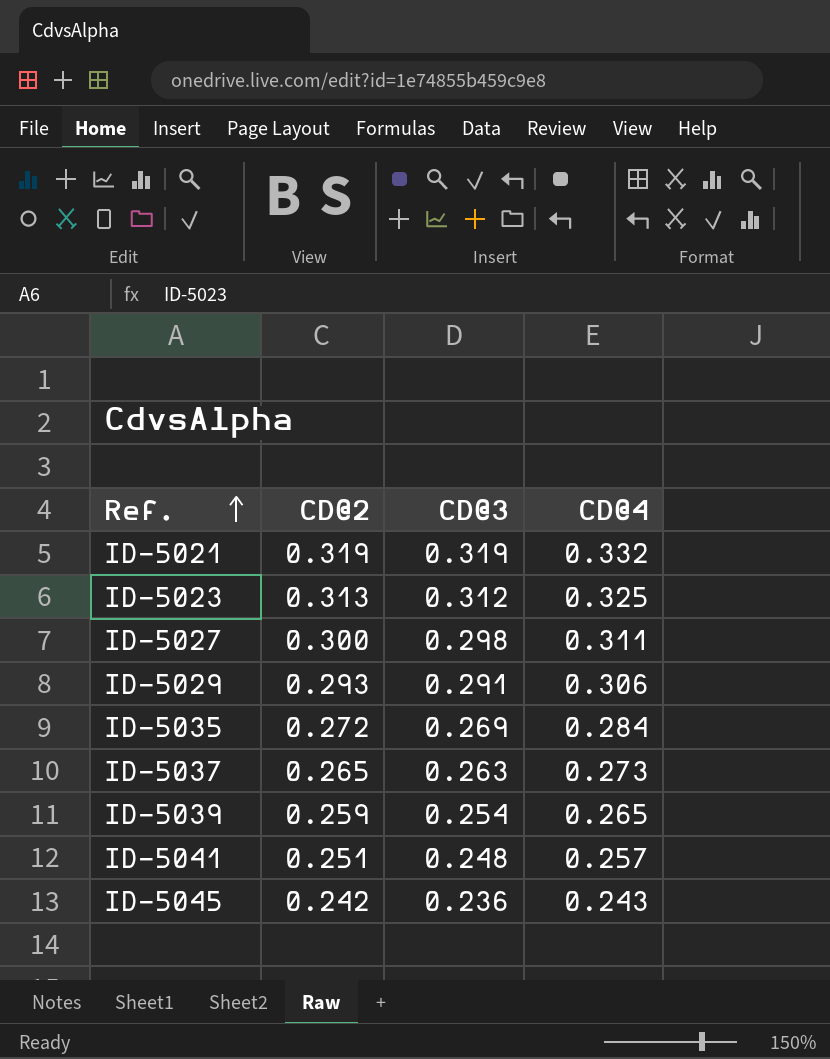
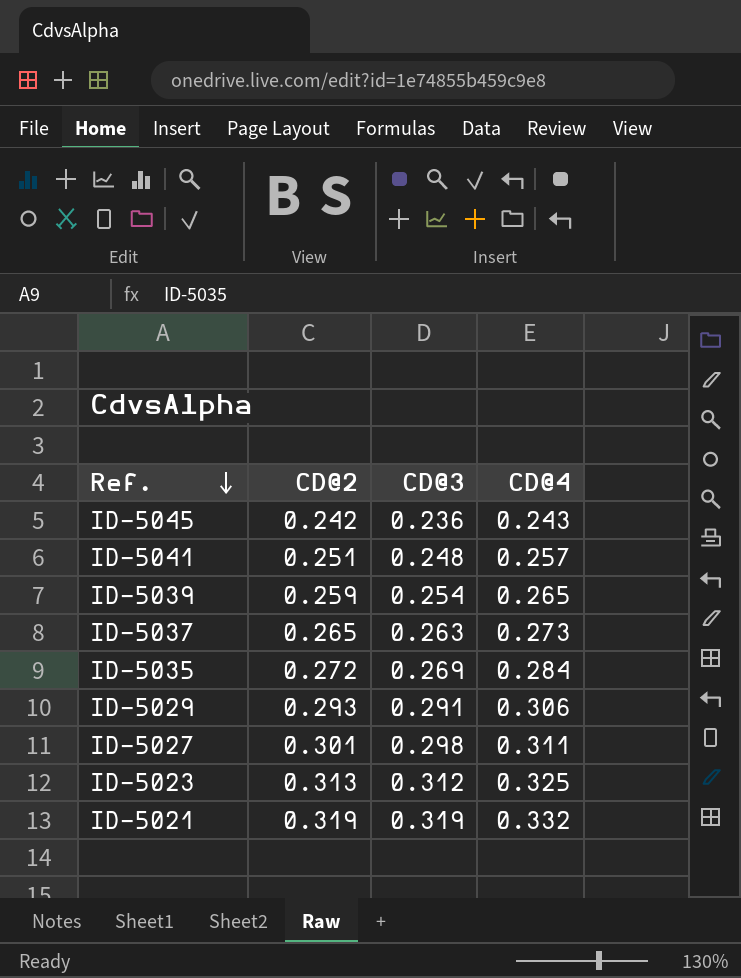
row order: Ref. ascending -> Ref. descending
ID-5027 | CD@2: 0.300 -> 0.301

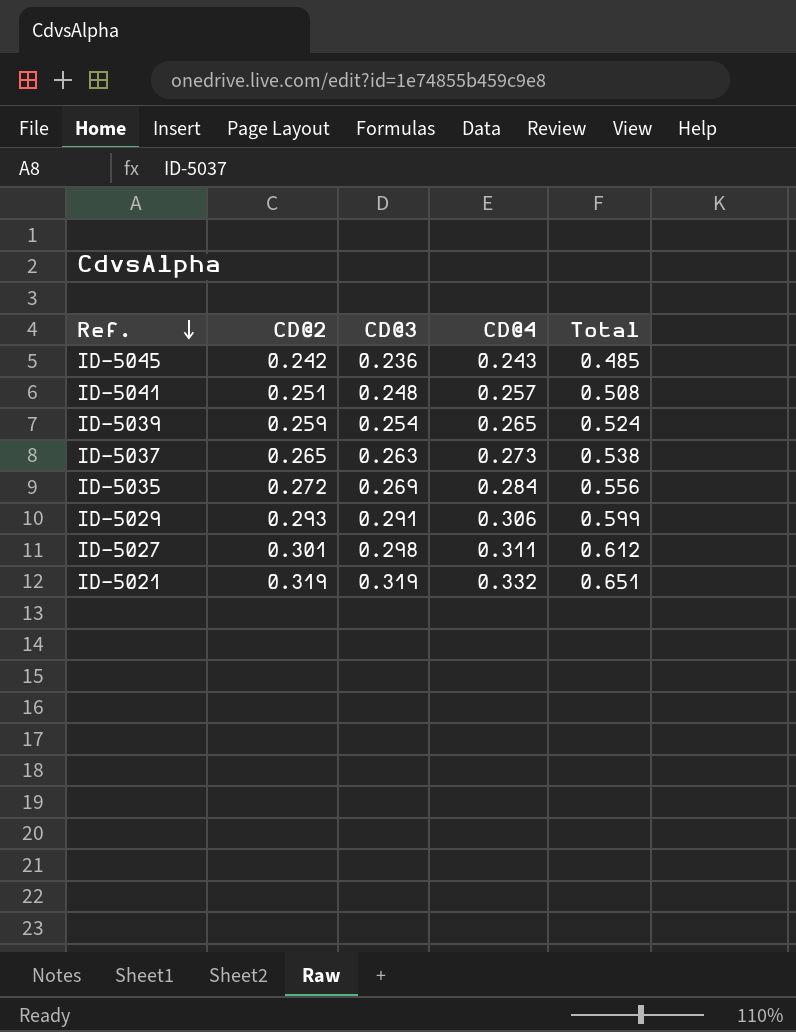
column Total | formula: none -> [CD@2] + [CD@4]
row ID-5023: 0.313 | 0.312 | 0.325 -> none

